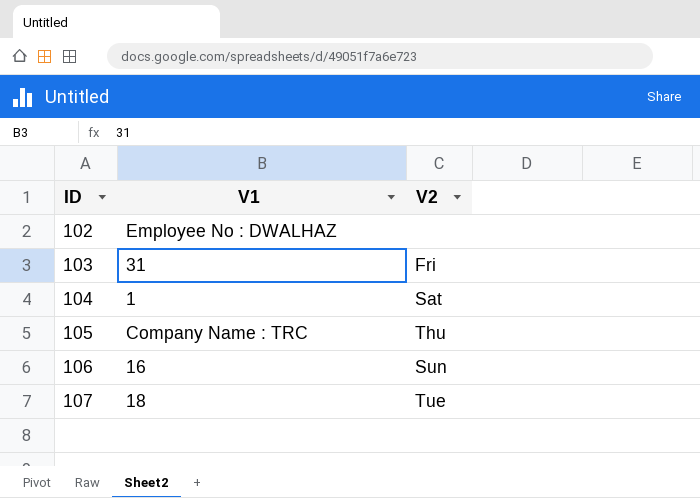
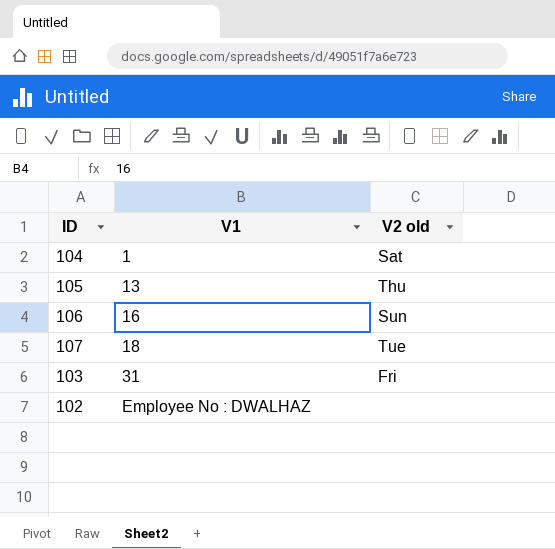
row order: ID ascending -> V1 ascending
column name: V2 -> V2 old
105 | V1: Company Name : TRC -> 13

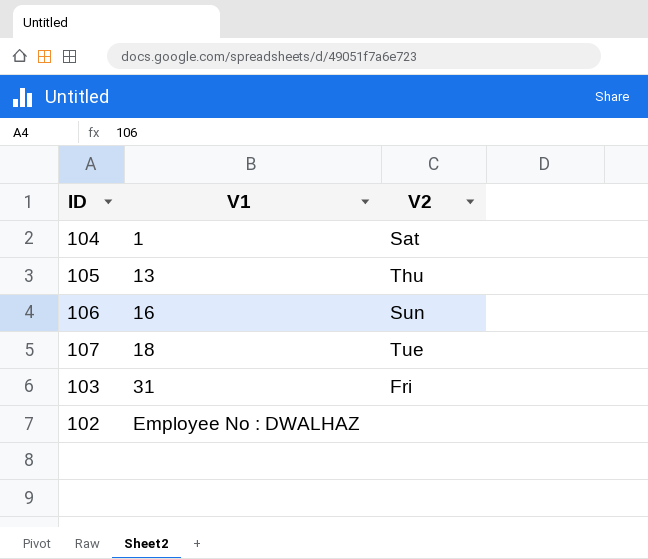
column name: V2 old -> V2

